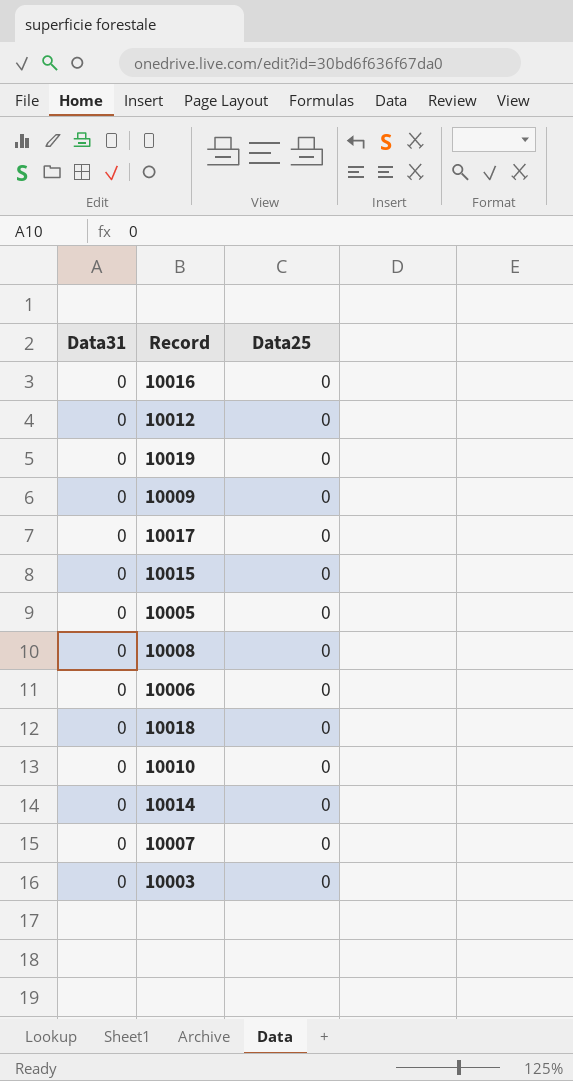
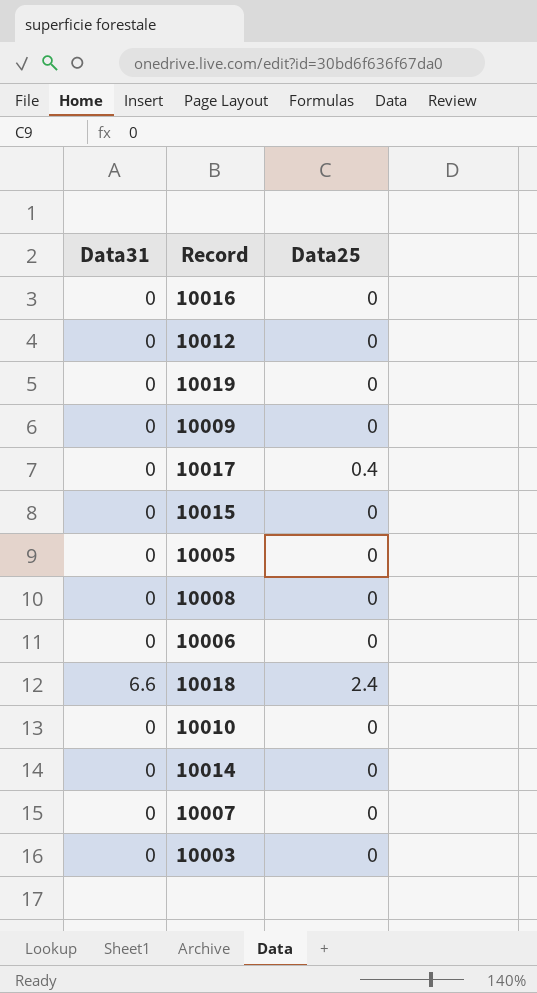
10017 | Data25: 0 -> 0.4
10018 | Data31: 0 -> 6.6
10018 | Data25: 0 -> 2.4

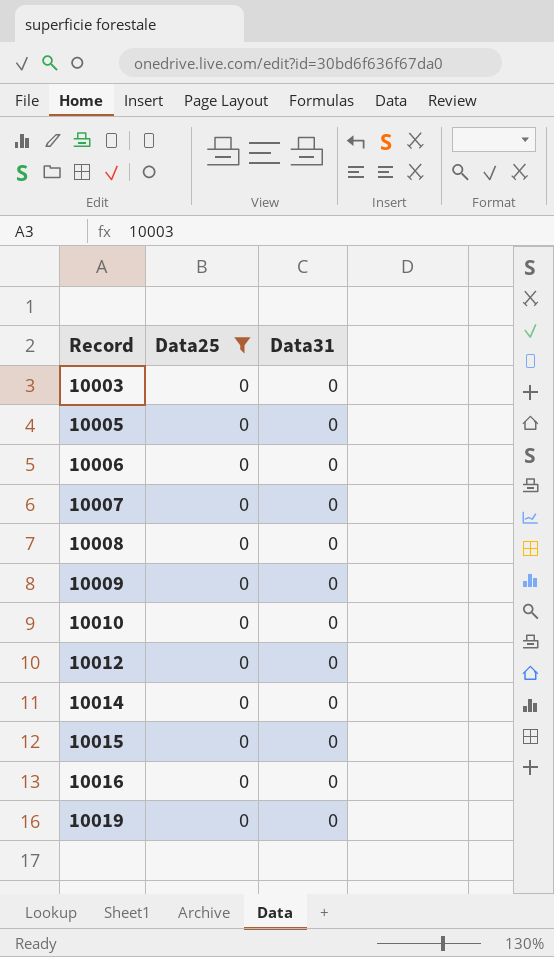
filter: none -> Data25 = 0
row order: none -> Record ascending
column Data31 | position: 1 -> 3

